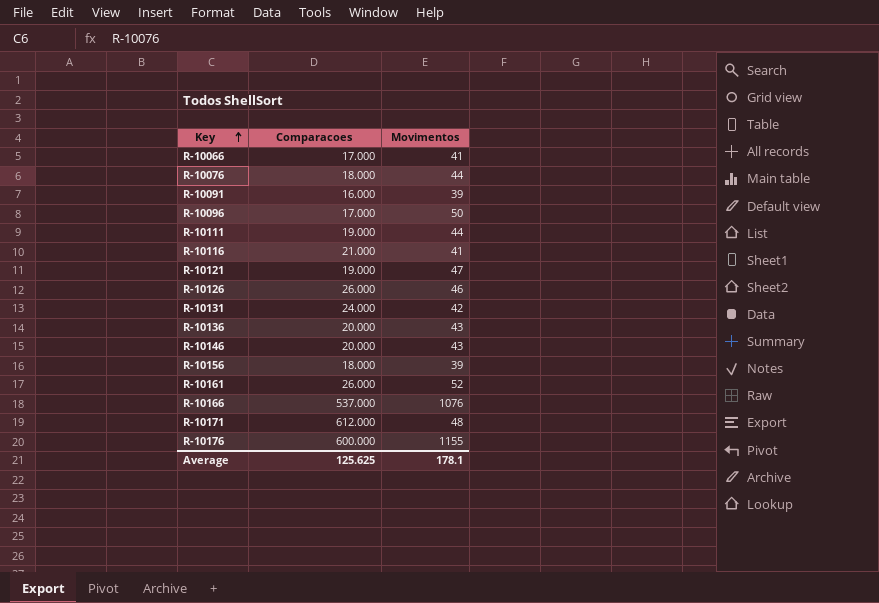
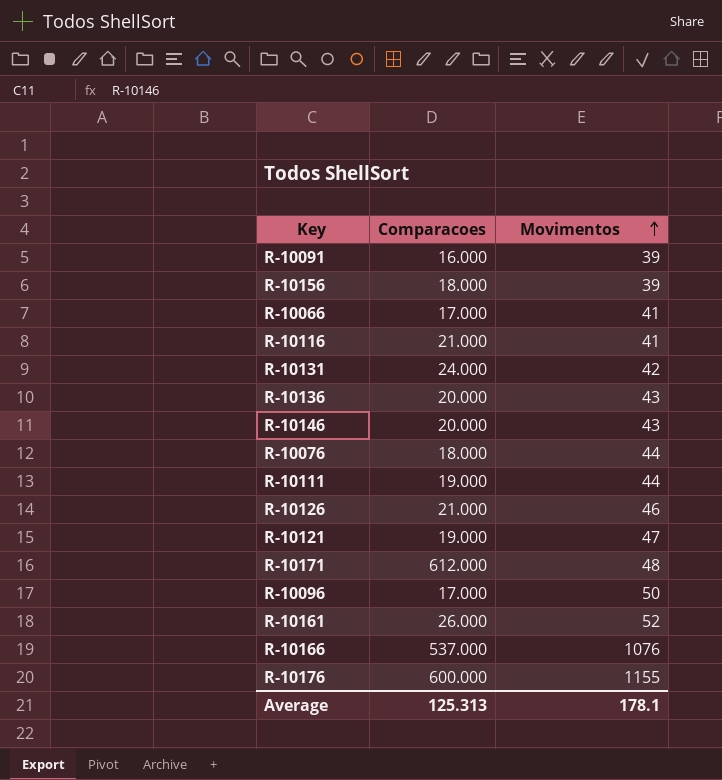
row order: Key ascending -> Movimentos ascending
R-10126 | Comparacoes: 26.000 -> 21.000
Average | Comparacoes: 125.625 -> 125.313

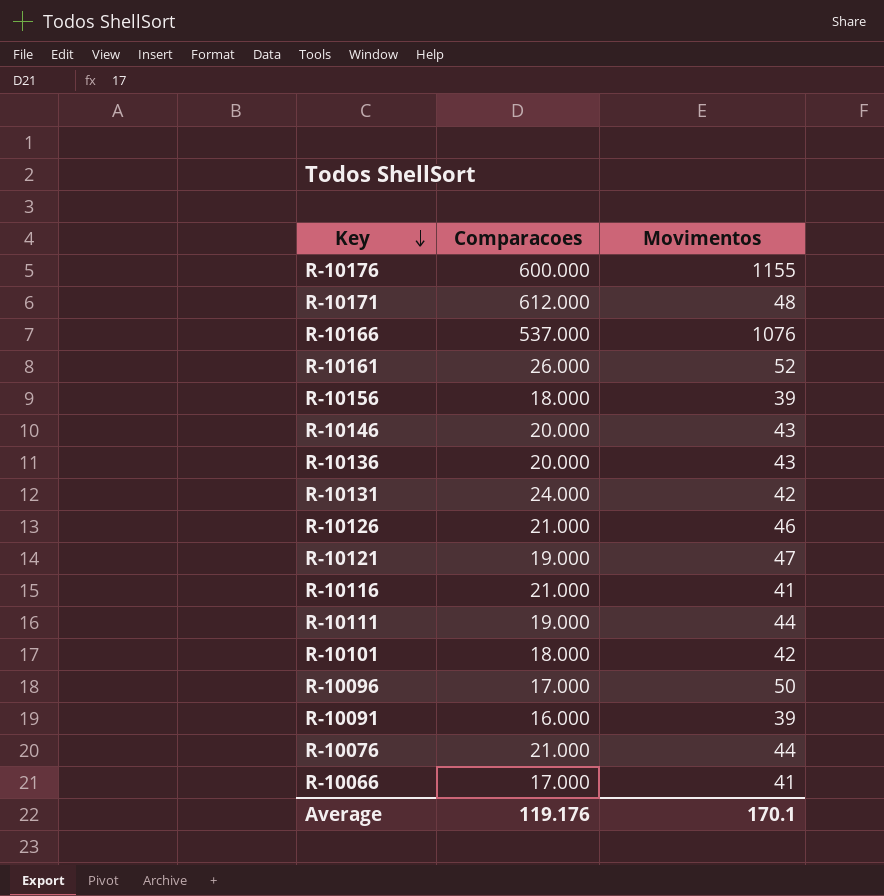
row order: Movimentos ascending -> Key descending
row R-10101: none -> 18.000 | 42
R-10076 | Comparacoes: 18.000 -> 21.000
Average | Comparacoes: 125.313 -> 119.176
Average | Movimentos: 178.1 -> 170.1

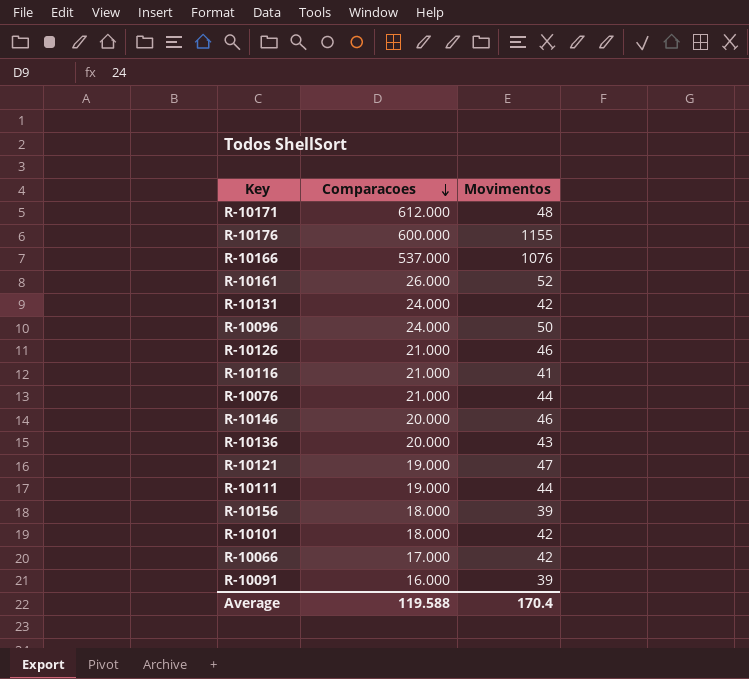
row order: Key descending -> Comparacoes descending
R-10096 | Comparacoes: 17.000 -> 24.000
R-10146 | Movimentos: 43 -> 46
R-10066 | Movimentos: 41 -> 42
Average | Comparacoes: 119.176 -> 119.588
Average | Movimentos: 170.1 -> 170.4

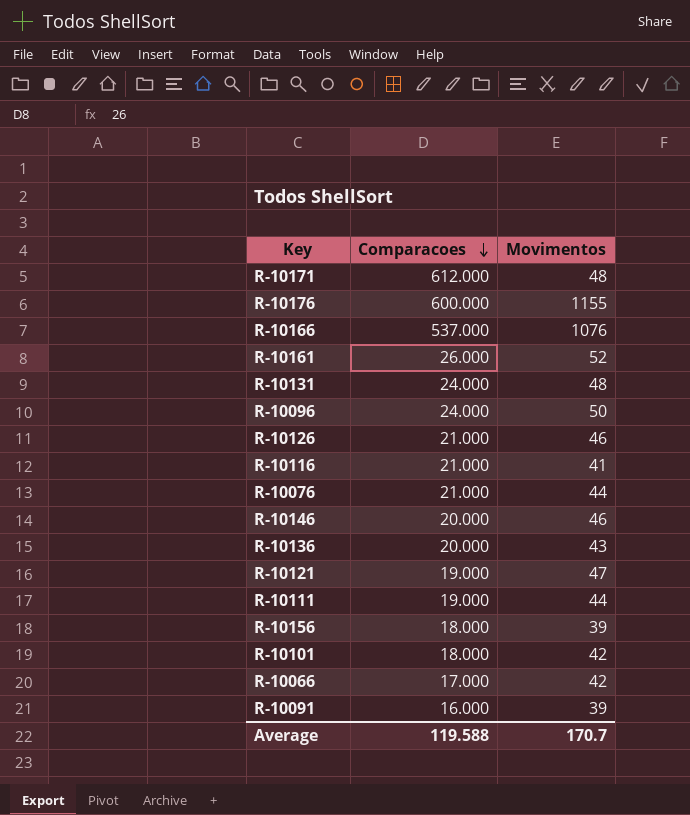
R-10131 | Movimentos: 42 -> 48
Average | Movimentos: 170.4 -> 170.7

